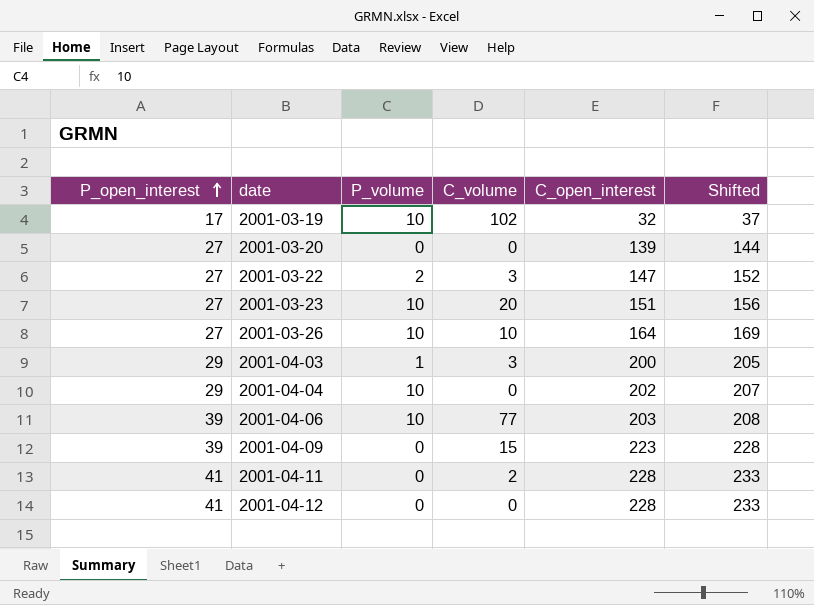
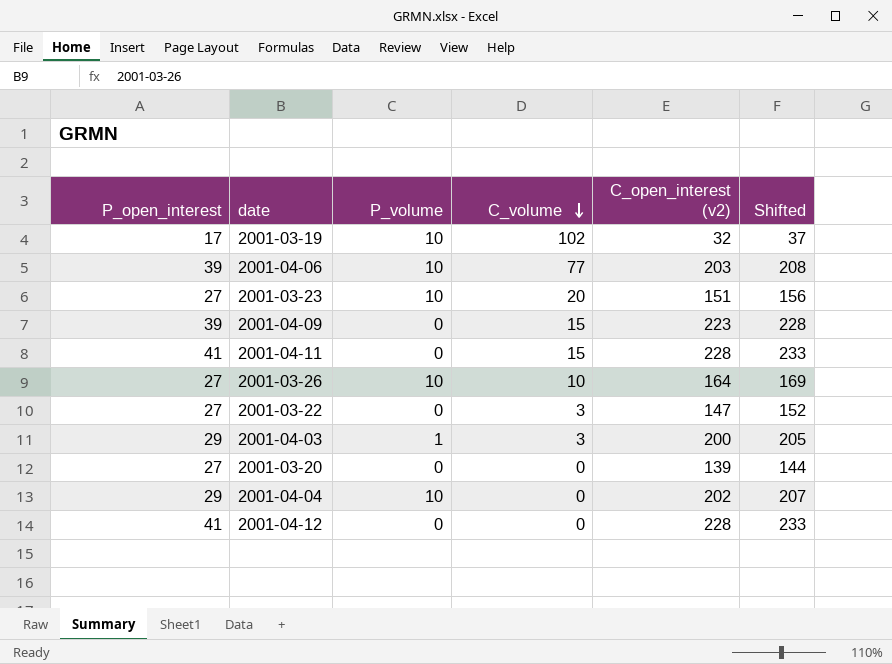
row order: P_open_interest ascending -> C_volume descending
column name: C_open_interest -> C_open_interest (v2)
2001-04-11 | C_volume: 2 -> 15
2001-03-22 | P_volume: 2 -> 0

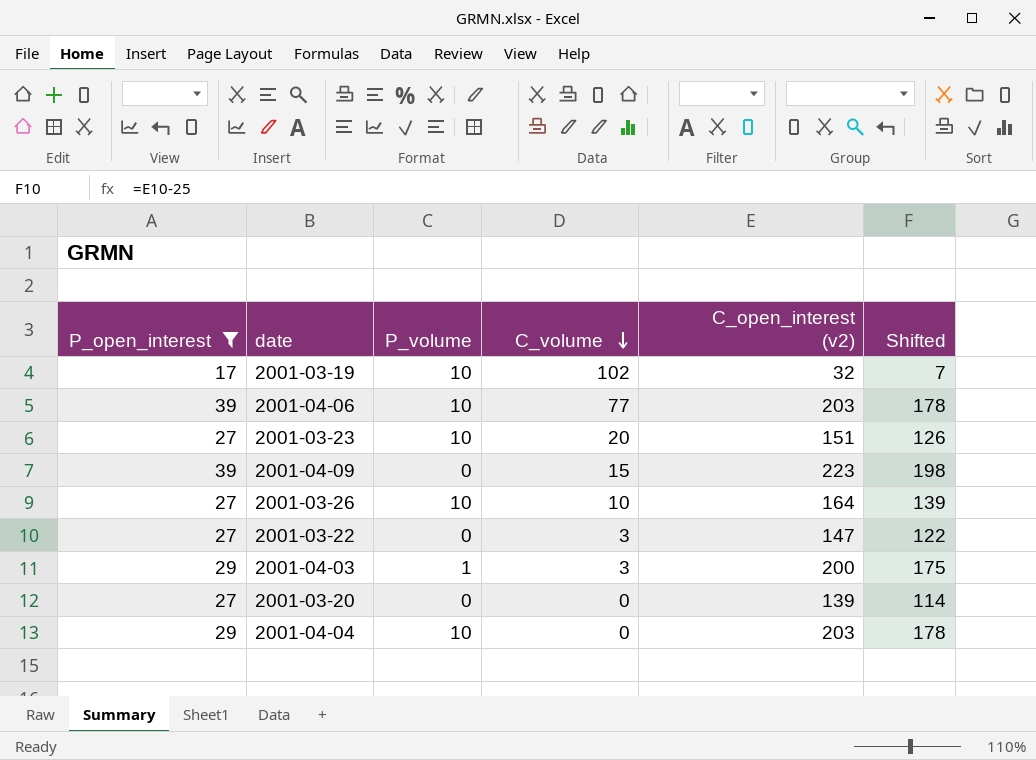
filter: none -> P_open_interest != 41
column Shifted | formula: [C_open_interest (v2)] + 5 -> [C_open_interest (v2)] - 25
2001-04-04 | C_open_interest (v2): 202 -> 203

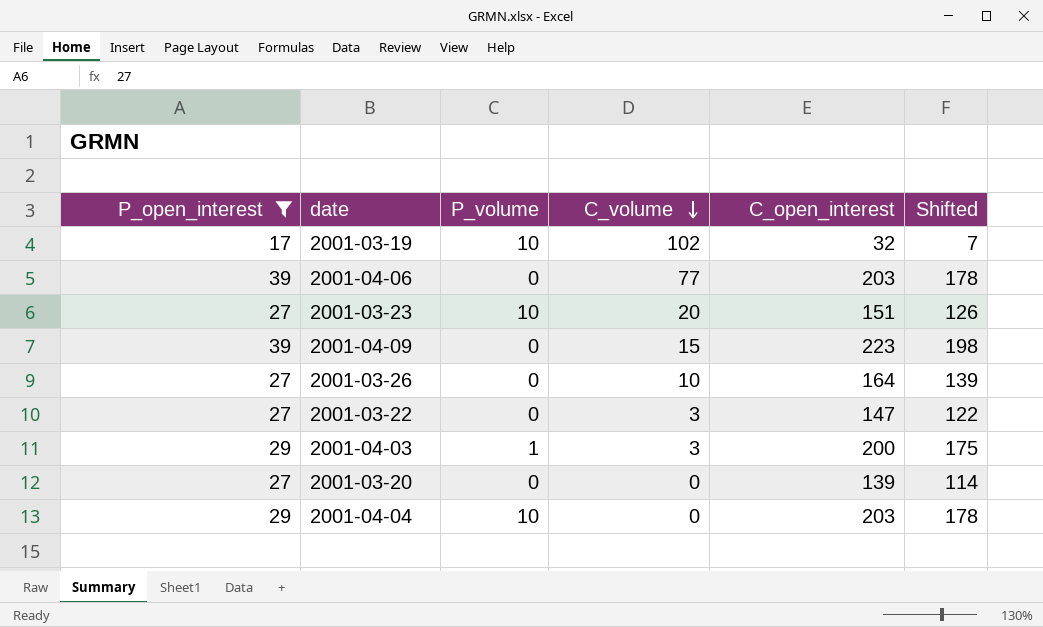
column name: C_open_interest (v2) -> C_open_interest
2001-04-06 | P_volume: 10 -> 0
2001-03-26 | P_volume: 10 -> 0

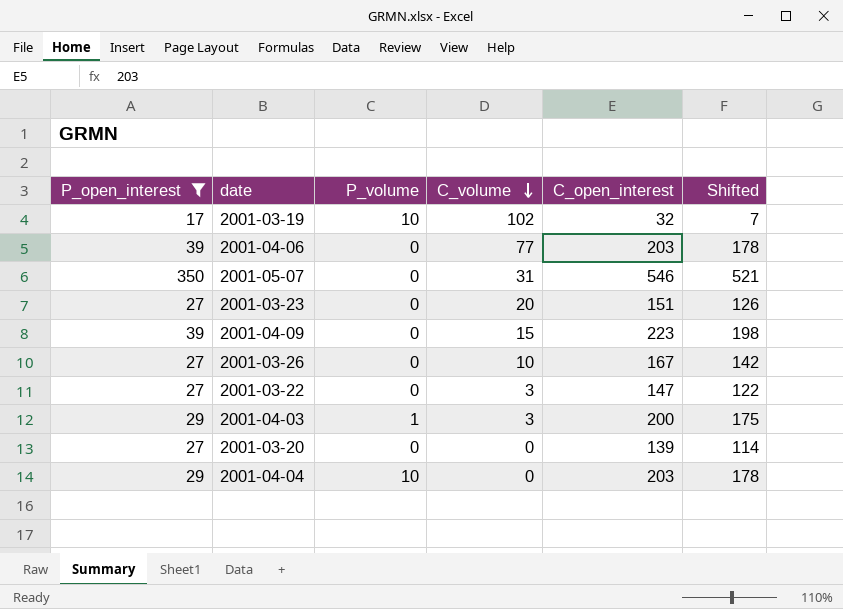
row 2001-05-07: none -> 350 | 0 | 31 | 546 | 521
2001-03-23 | P_volume: 10 -> 0
2001-03-26 | C_open_interest: 164 -> 167
2001-03-26 | Shifted: 139 -> 142

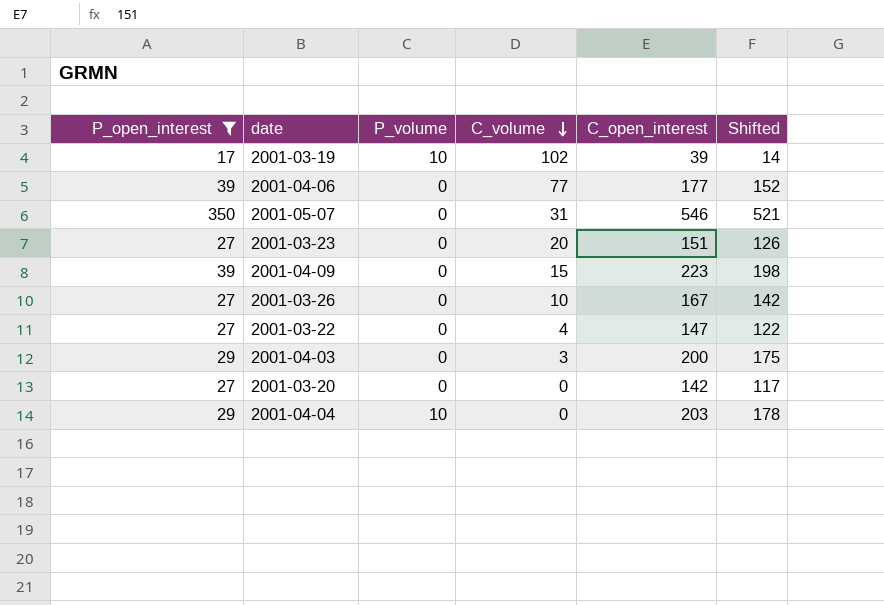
2001-03-19 | C_open_interest: 32 -> 39
2001-03-19 | Shifted: 7 -> 14
2001-04-06 | C_open_interest: 203 -> 177
2001-04-06 | Shifted: 178 -> 152
2001-03-22 | C_volume: 3 -> 4
2001-04-03 | P_volume: 1 -> 0
2001-03-20 | C_open_interest: 139 -> 142
2001-03-20 | Shifted: 114 -> 117

